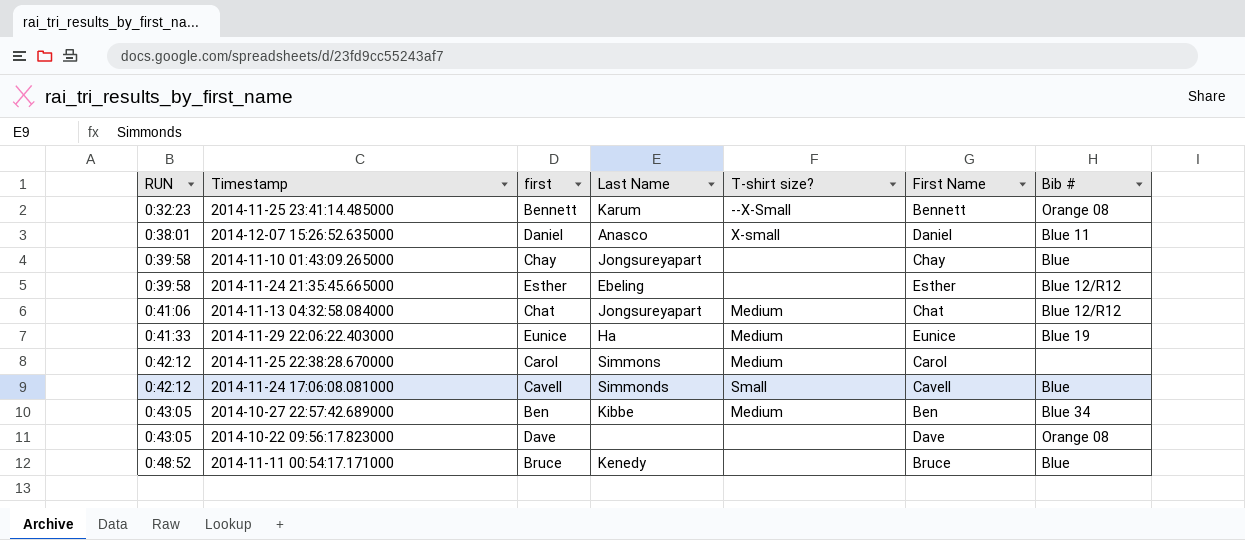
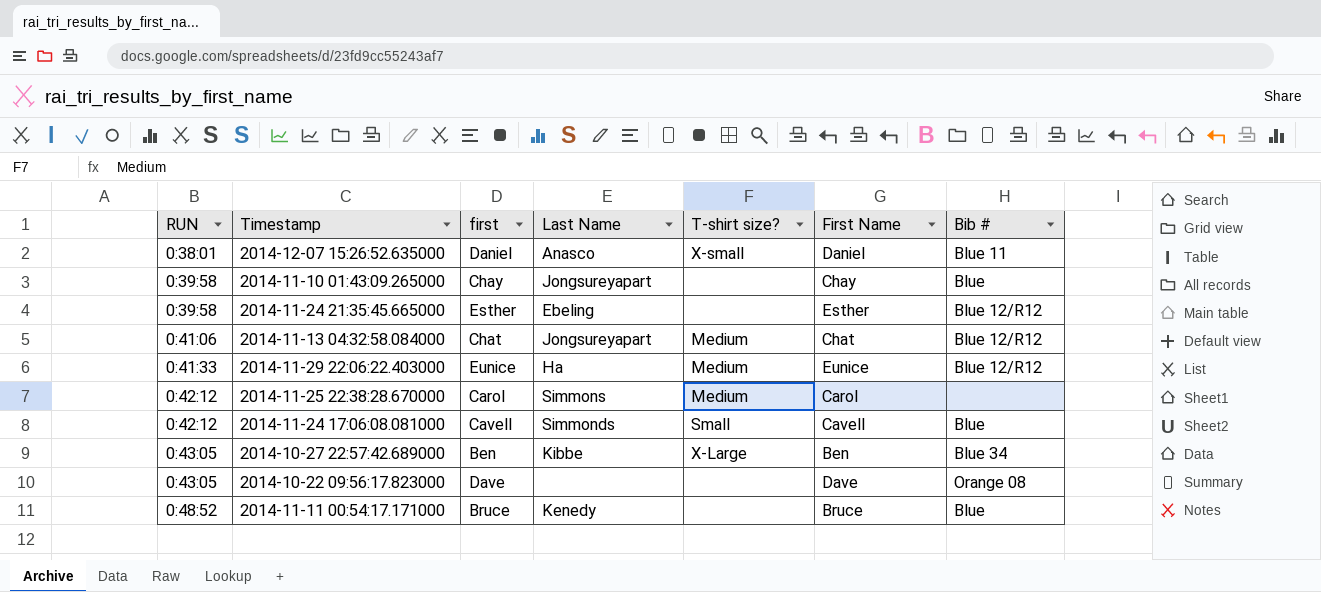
row 2014-11-25 23:41:14.485000: 0:32:23 | Bennett | Karum | --X-Small | Bennett | Orange 08 -> none
2014-11-29 22:06:22.403000 | Bib #: Blue 19 -> Blue 12/R12
2014-10-27 22:57:42.689000 | T-shirt size?: Medium -> X-Large

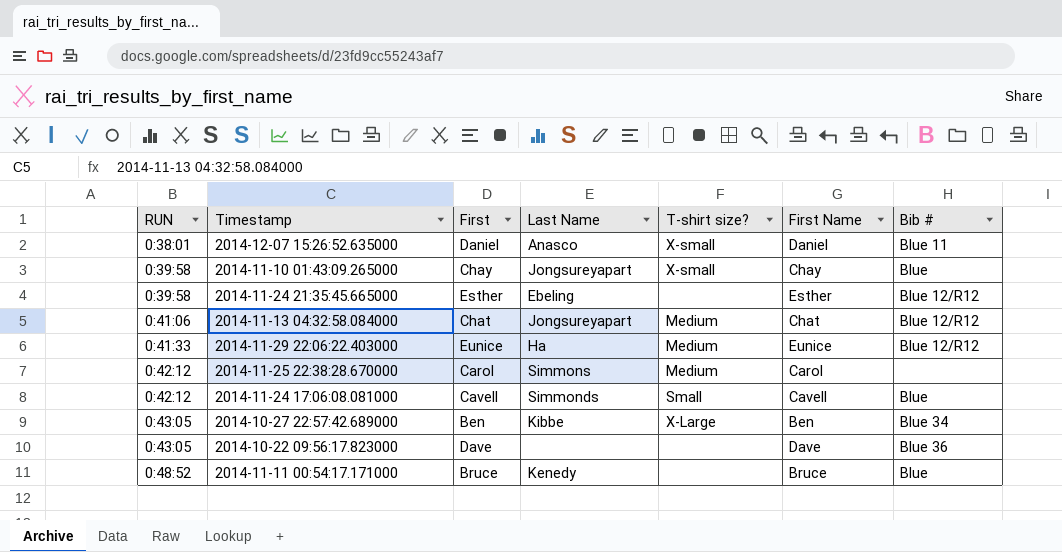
column name: first -> First
2014-11-10 01:43:09.265000 | T-shirt size?: none -> X-small
2014-10-22 09:56:17.823000 | Bib #: Orange 08 -> Blue 36

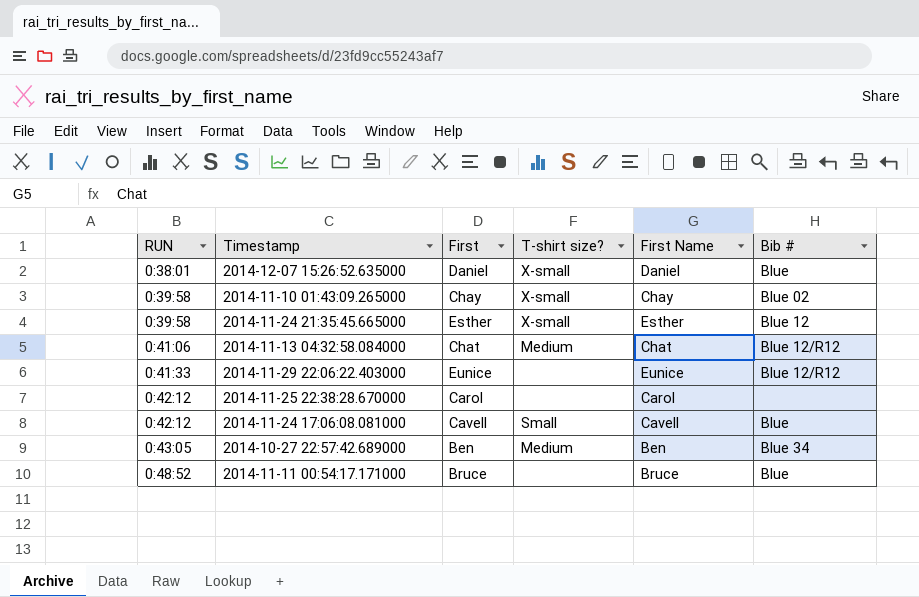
column Last Name | position: 4 -> none
row 2014-10-22 09:56:17.823000: 0:43:05 | Dave | none | none | Dave | Blue 36 -> none
2014-12-07 15:26:52.635000 | Bib #: Blue 11 -> Blue
2014-11-10 01:43:09.265000 | Bib #: Blue -> Blue 02
2014-11-24 21:35:45.665000 | T-shirt size?: none -> X-small
2014-11-24 21:35:45.665000 | Bib #: Blue 12/R12 -> Blue 12
2014-11-29 22:06:22.403000 | T-shirt size?: Medium -> none
2014-11-25 22:38:28.670000 | T-shirt size?: Medium -> none
2014-10-27 22:57:42.689000 | T-shirt size?: X-Large -> Medium

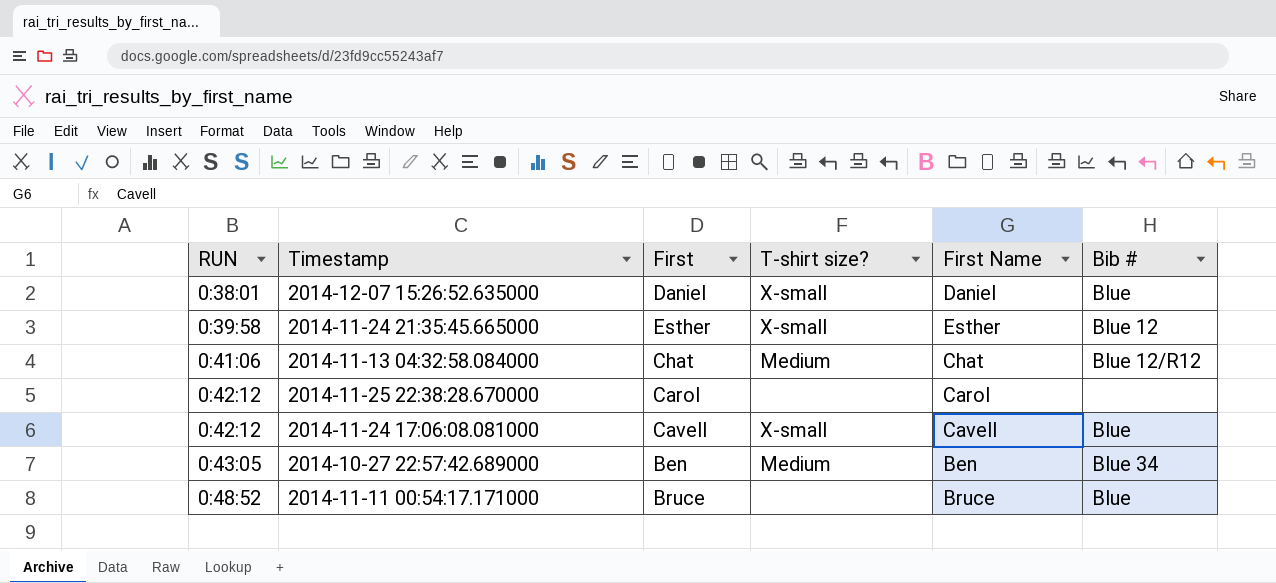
row 2014-11-10 01:43:09.265000: 0:39:58 | Chay | X-small | Chay | Blue 02 -> none
row 2014-11-29 22:06:22.403000: 0:41:33 | Eunice | none | Eunice | Blue 12/R12 -> none
2014-11-24 17:06:08.081000 | T-shirt size?: Small -> X-small

